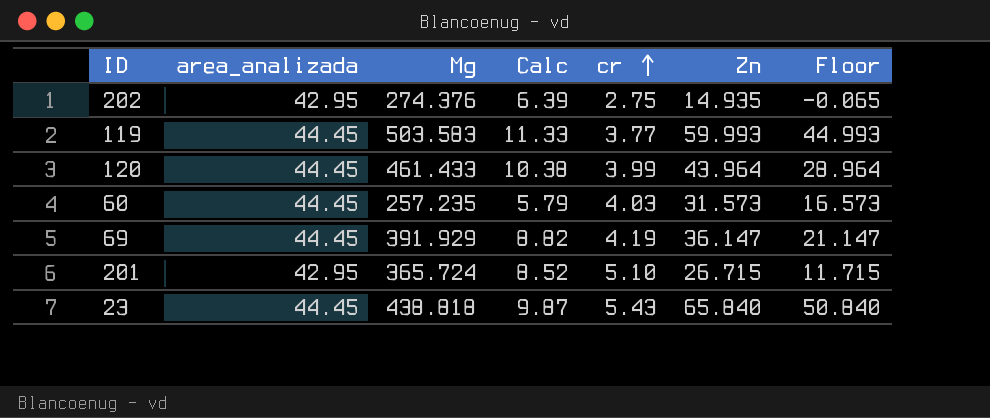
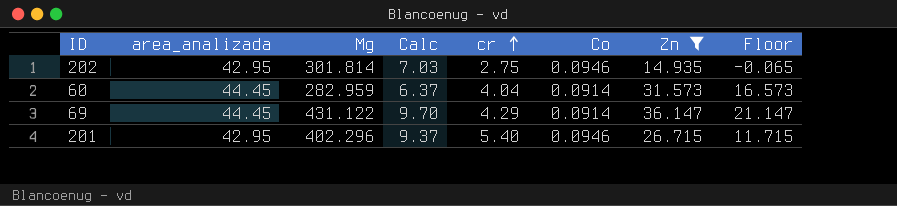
filter: none -> Zn <= 36.147
column Co | position: none -> 6
202 | Mg: 274.376 -> 301.814
202 | Calc: 6.39 -> 7.03
60 | Mg: 257.235 -> 282.959
60 | Calc: 5.79 -> 6.37
60 | cr: 4.03 -> 4.04
69 | Mg: 391.929 -> 431.122
69 | Calc: 8.82 -> 9.70
69 | cr: 4.19 -> 4.29
201 | Mg: 365.724 -> 402.296
201 | Calc: 8.52 -> 9.37
201 | cr: 5.10 -> 5.40

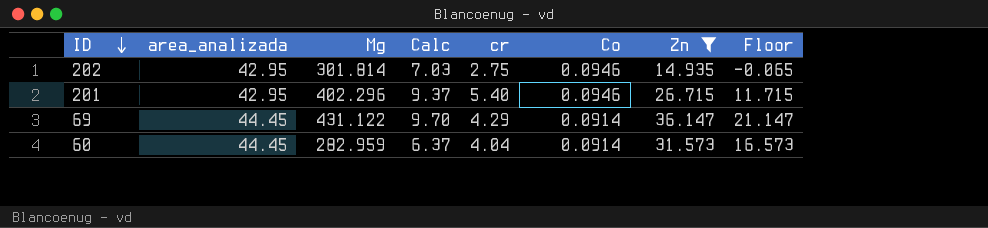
row order: cr ascending -> ID descending

